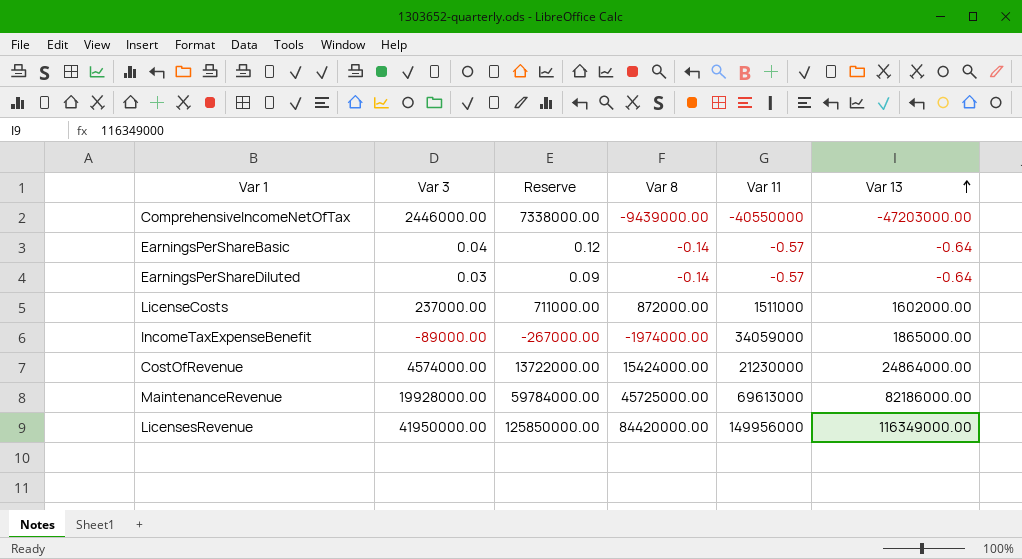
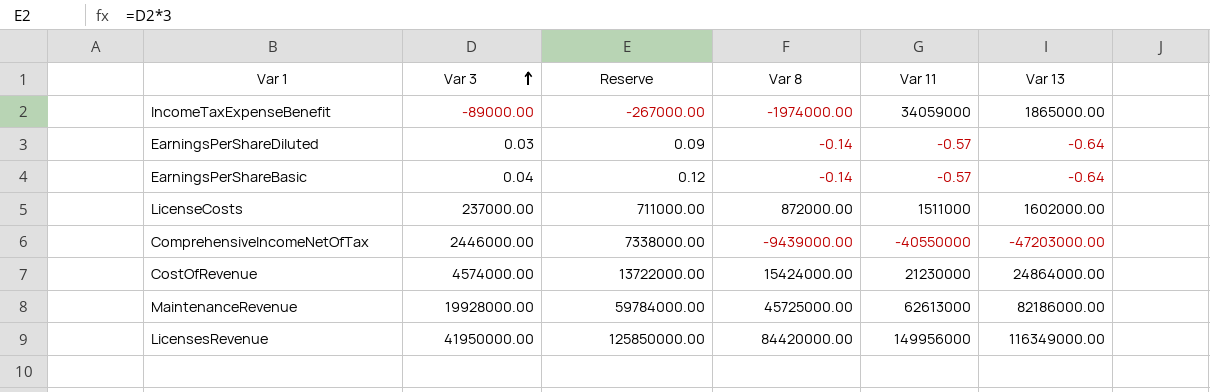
row order: Var 13 ascending -> Var 3 ascending
MaintenanceRevenue | Var 11: 69613000 -> 62613000

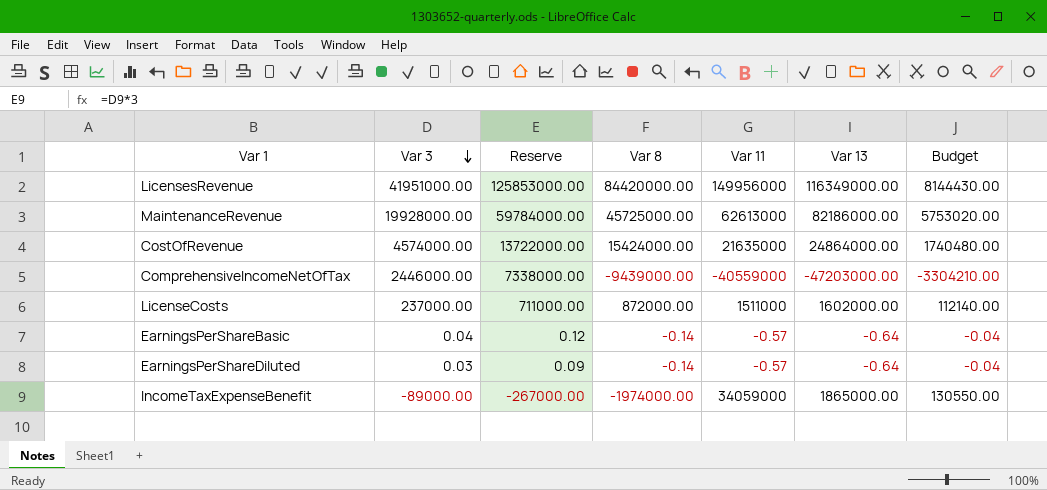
row order: Var 3 ascending -> Var 3 descending
column Budget | formula: none -> [Var 13] * 0.07
LicensesRevenue | Var 3: 41950000.00 -> 41951000.00
LicensesRevenue | Reserve: 125850000.00 -> 125853000.00
CostOfRevenue | Var 11: 21230000 -> 21635000
ComprehensiveIncomeNetOfTax | Var 11: -40550000 -> -40559000

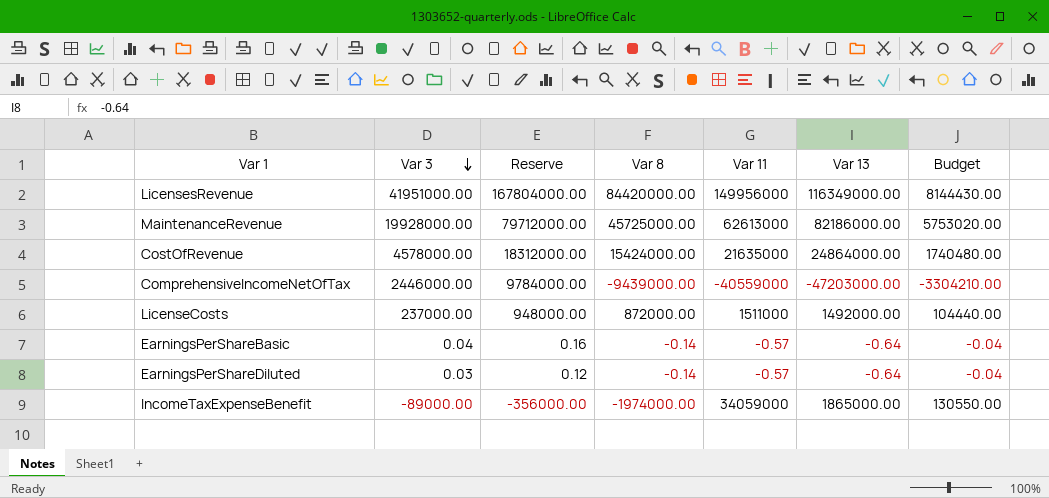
column Reserve | formula: [Var 3] * 3 -> [Var 3] * 4
CostOfRevenue | Var 3: 4574000.00 -> 4578000.00
LicenseCosts | Var 13: 1602000.00 -> 1492000.00
LicenseCosts | Budget: 112140.00 -> 104440.00

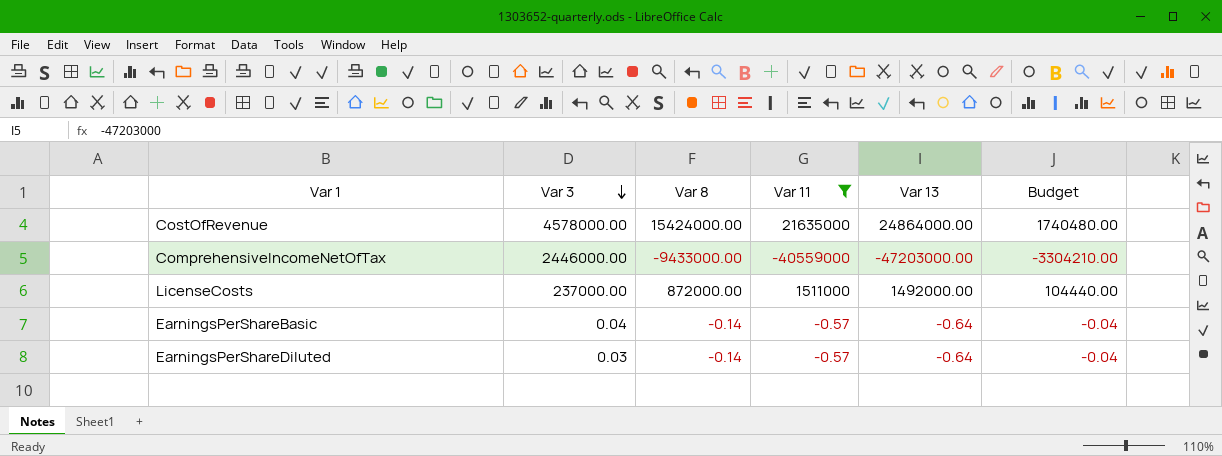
filter: none -> Var 11 <= 21635000
column Reserve | formula: [Var 3] * 4 -> none
ComprehensiveIncomeNetOfTax | Var 8: -9439000.00 -> -9433000.00

